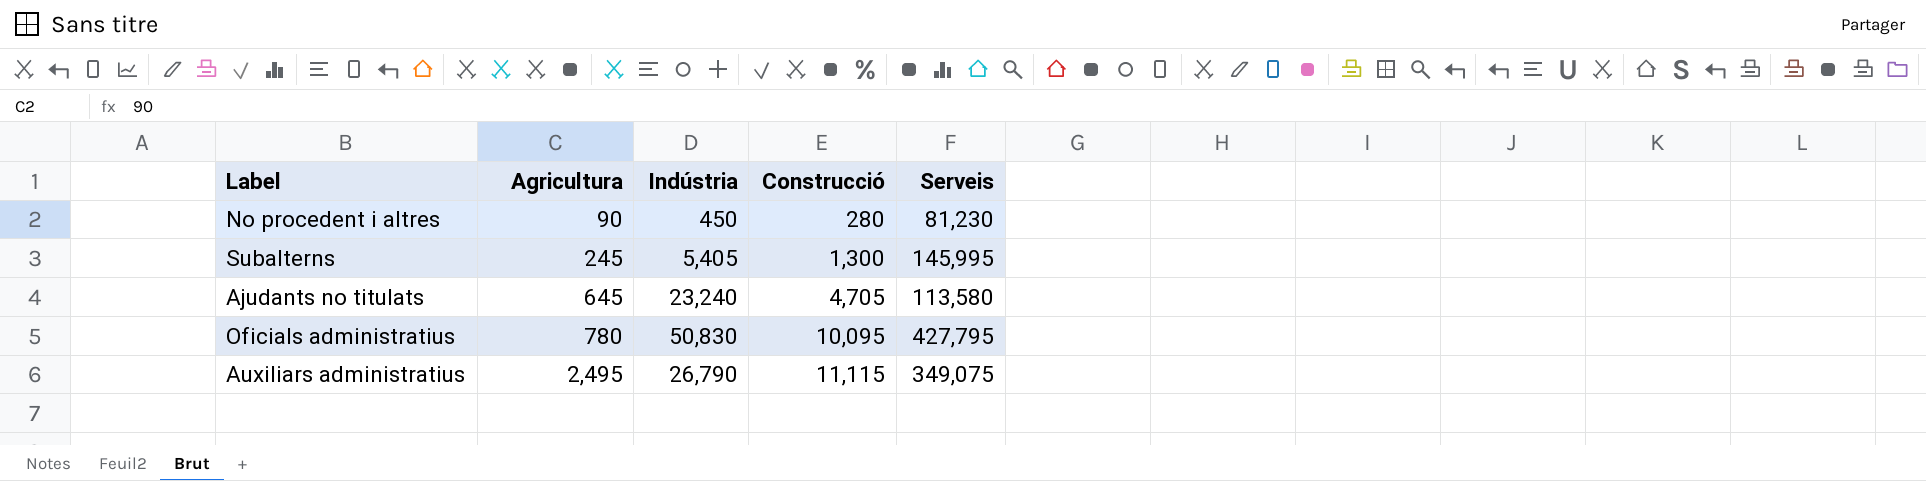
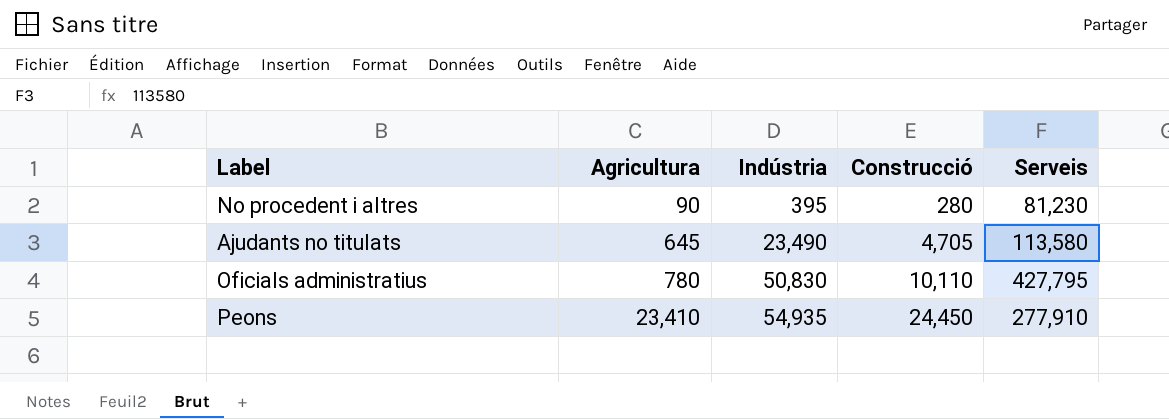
row Subalterns: 245 | 5,405 | 1,300 | 145,995 -> none
row Auxiliars administratius: 2,495 | 26,790 | 11,115 | 349,075 -> none
No procedent i altres | Indústria: 450 -> 395
Ajudants no titulats | Indústria: 23,240 -> 23,490
Oficials administratius | Construcció: 10,095 -> 10,110
row Peons: none -> 23,410 | 54,935 | 24,450 | 277,910

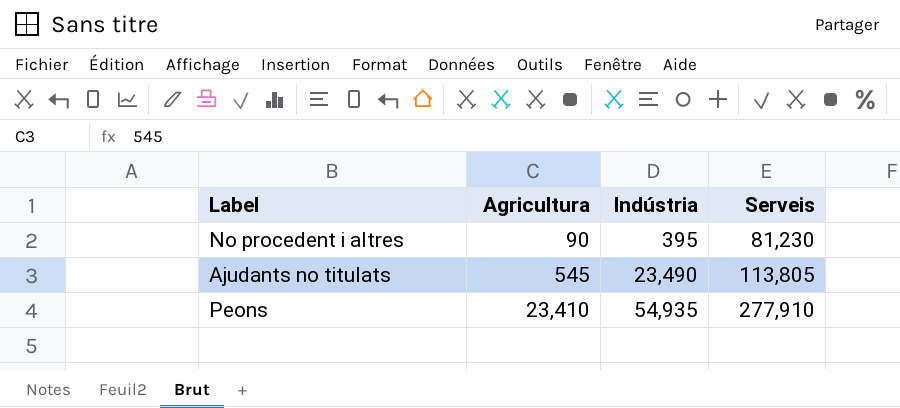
column Construcció | position: 4 -> none
row Oficials administratius: 780 | 50,830 | 10,110 | 427,795 -> none
Ajudants no titulats | Agricultura: 645 -> 545
Ajudants no titulats | Serveis: 113,580 -> 113,805

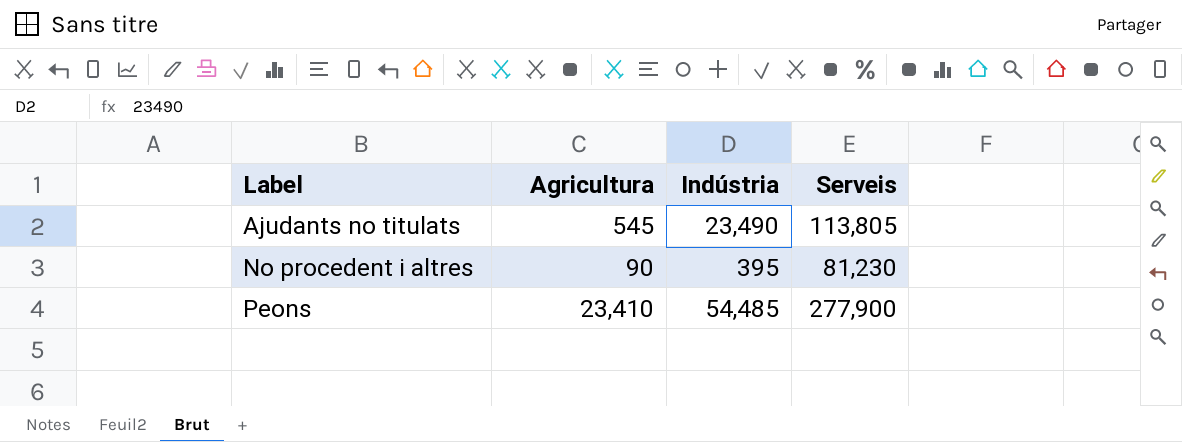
row order: Agricultura ascending -> Label ascending
Peons | Indústria: 54,935 -> 54,485
Peons | Serveis: 277,910 -> 277,900

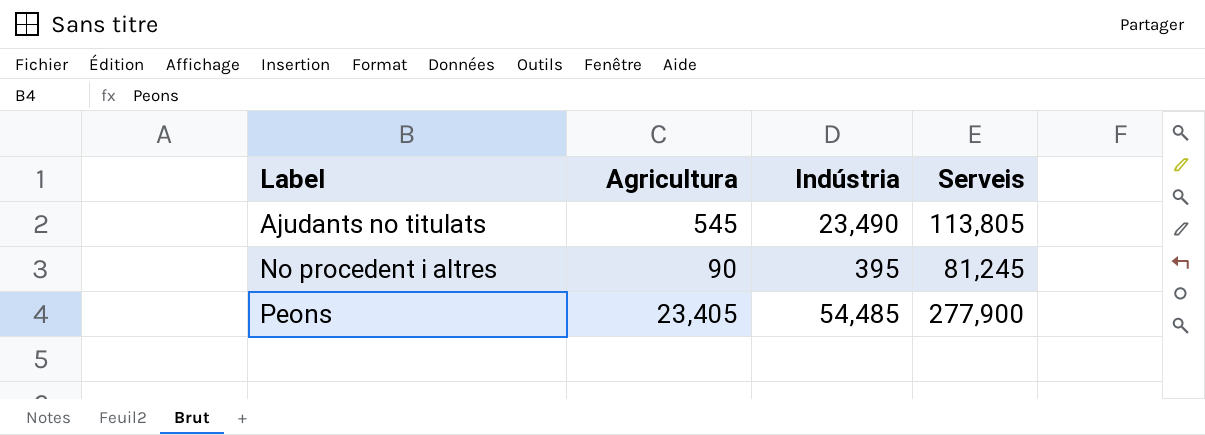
No procedent i altres | Serveis: 81,230 -> 81,245
Peons | Agricultura: 23,410 -> 23,405

